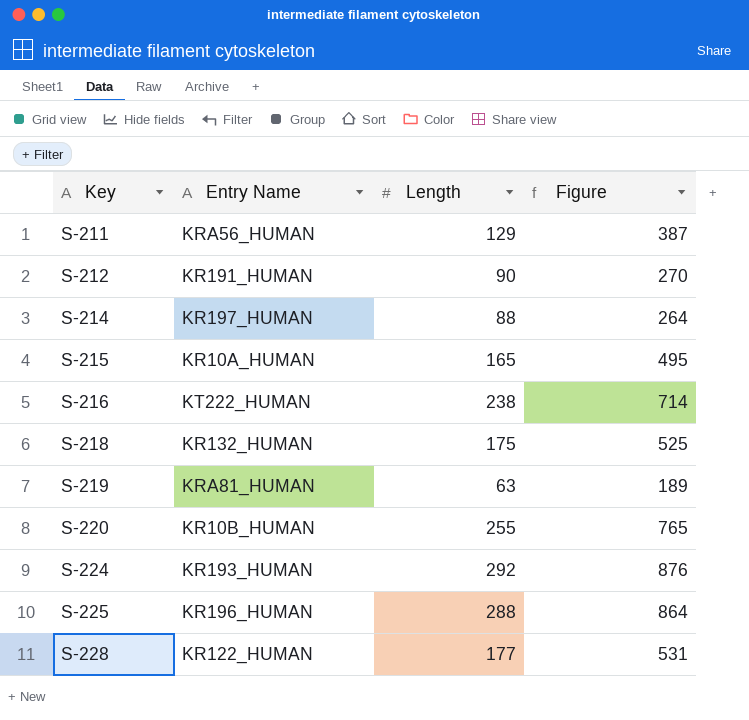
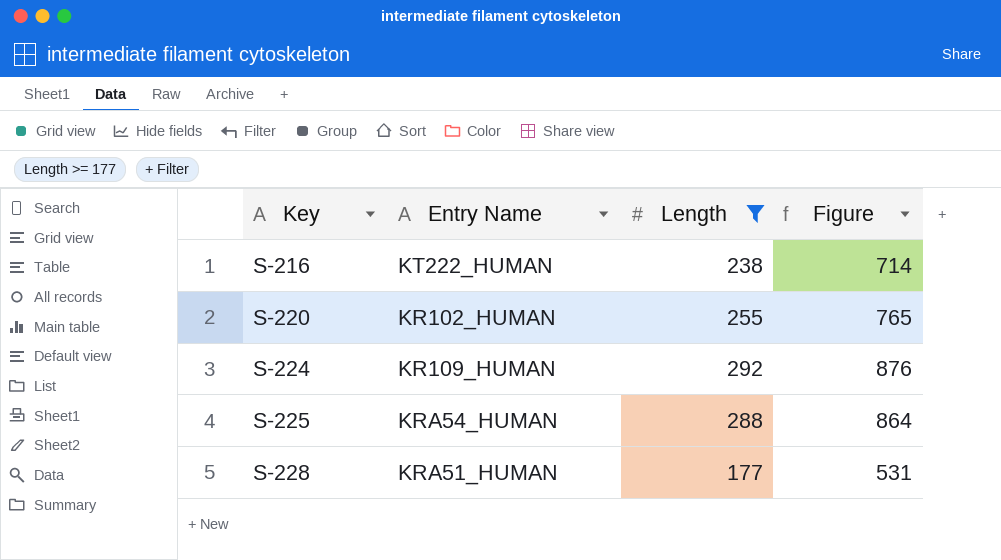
filter: none -> Length >= 177
S-220 | Entry Name: KR10B_HUMAN -> KR102_HUMAN
S-224 | Entry Name: KR193_HUMAN -> KR109_HUMAN
S-225 | Entry Name: KR196_HUMAN -> KRA54_HUMAN
S-228 | Entry Name: KR122_HUMAN -> KRA51_HUMAN

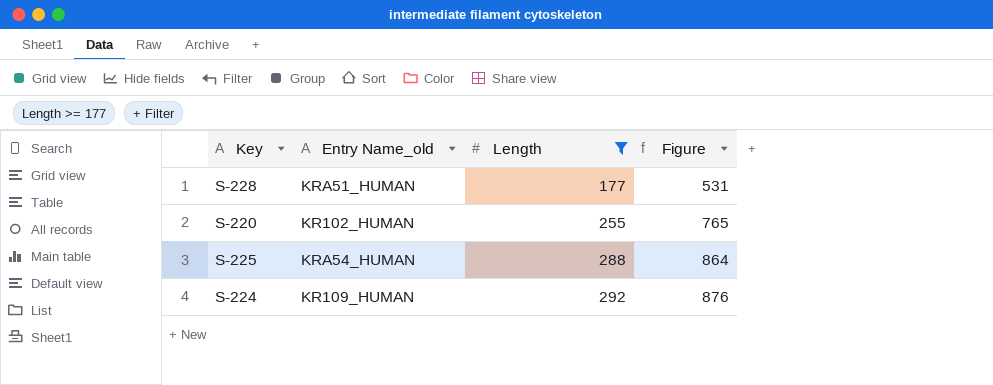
row order: Key ascending -> Length ascending
column name: Entry Name -> Entry Name_old
row S-216: KT222_HUMAN | 238 | 714 -> none

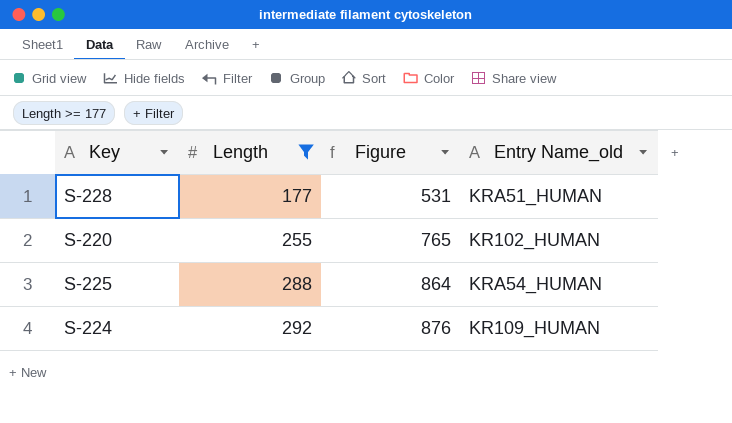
column Entry Name_old | position: 2 -> 4

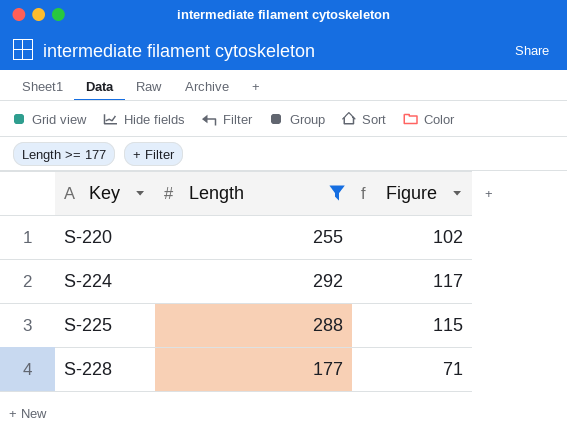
row order: Length ascending -> Key ascending
column Entry Name_old | position: 4 -> none
column Figure | formula: [Length] * 3 -> [Length] * 0.4

